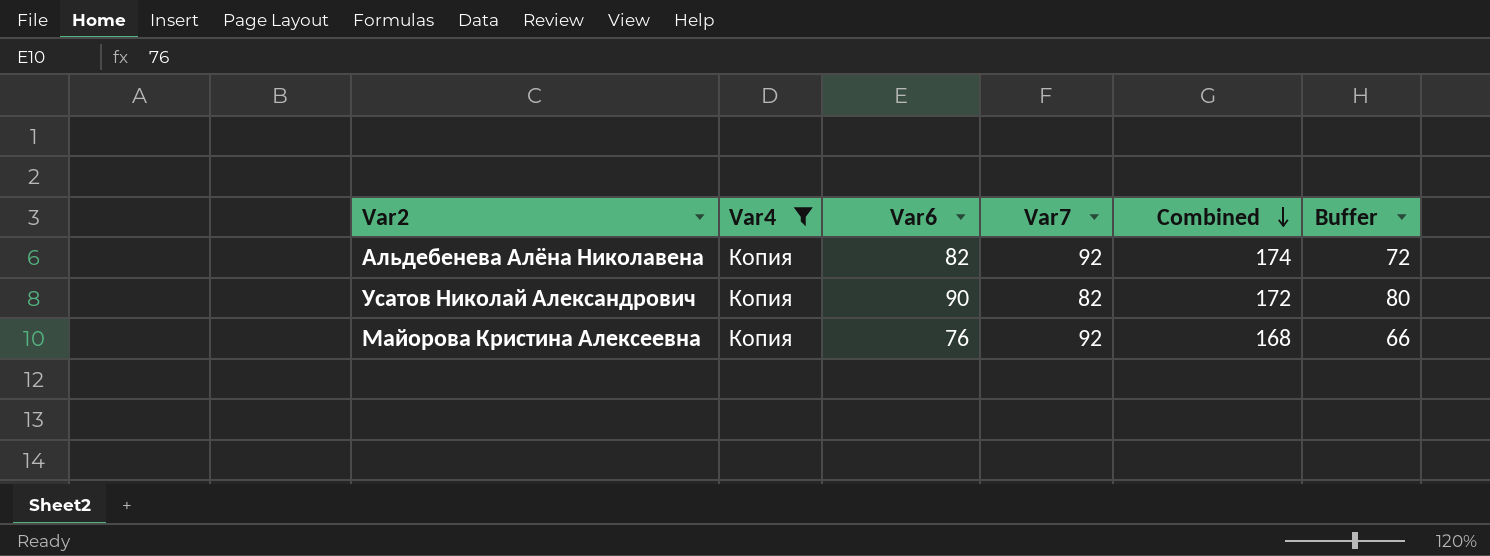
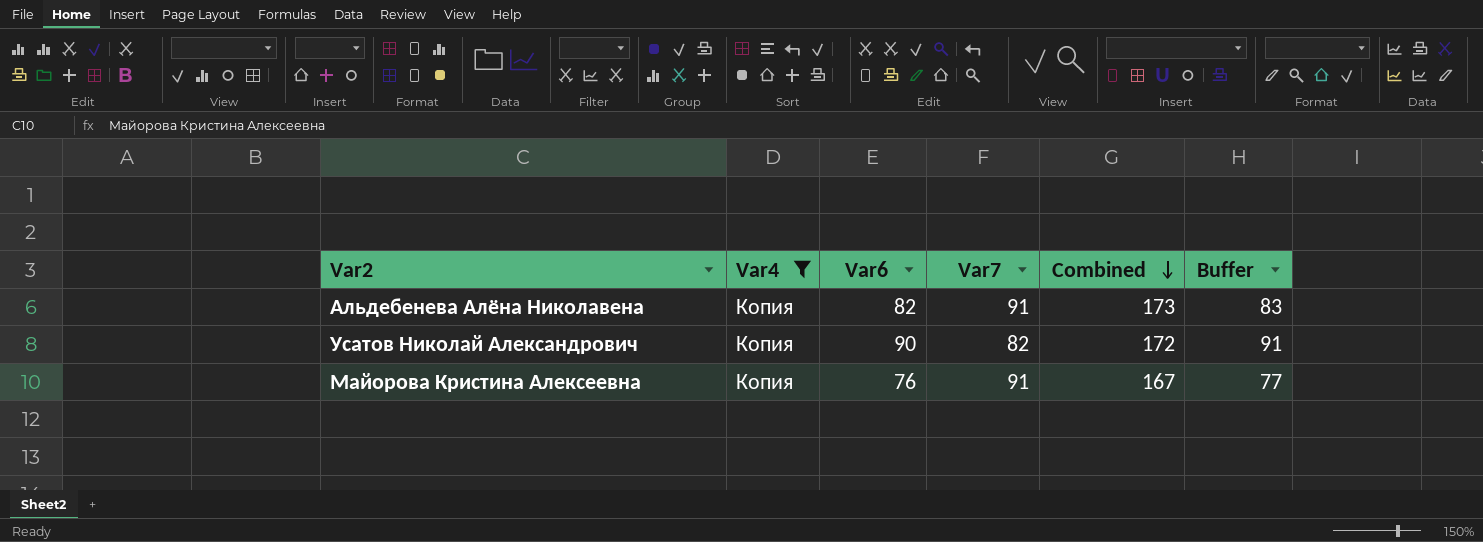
column Buffer | formula: [Var6] - 10 -> [Var6] + 1
Альдебенева Алёна Николавена | Var7: 92 -> 91
Альдебенева Алёна Николавена | Combined: 174 -> 173
Майорова Кристина Алексеевна | Var7: 92 -> 91
Майорова Кристина Алексеевна | Combined: 168 -> 167

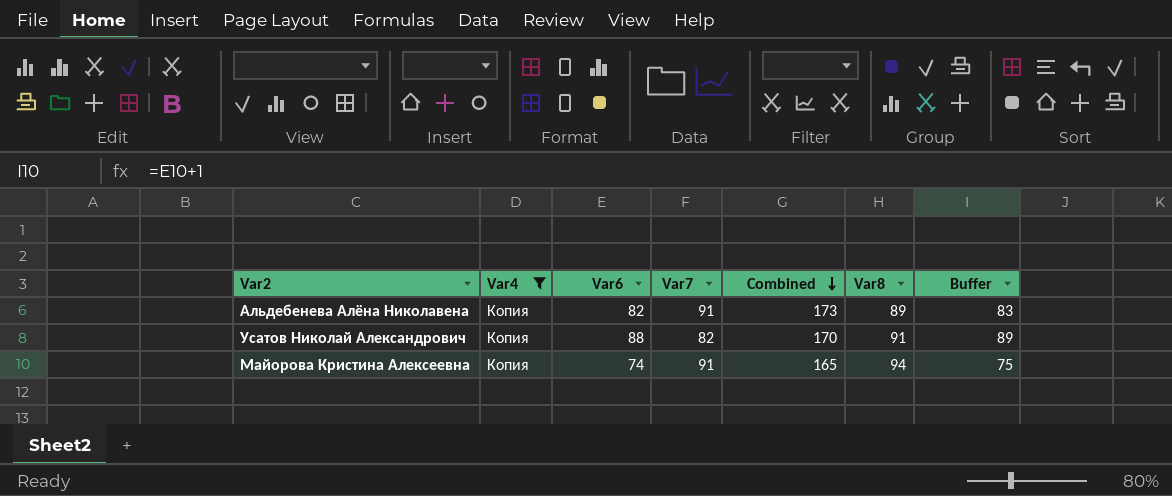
column Var8 | position: none -> 6
Усатов Николай Александрович | Var6: 90 -> 88
Усатов Николай Александрович | Combined: 172 -> 170
Усатов Николай Александрович | Buffer: 91 -> 89
Майорова Кристина Алексеевна | Var6: 76 -> 74
Майорова Кристина Алексеевна | Combined: 167 -> 165
Майорова Кристина Алексеевна | Buffer: 77 -> 75

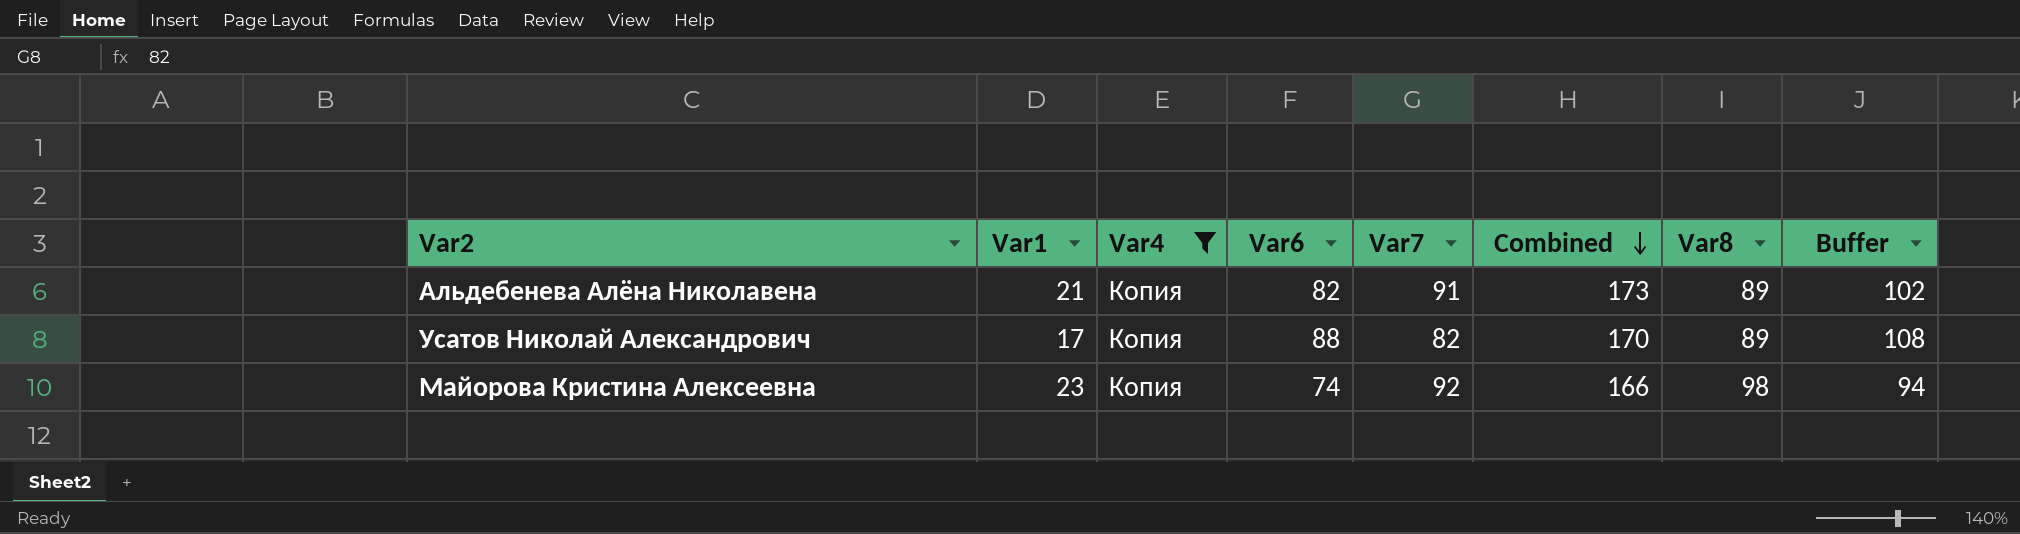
column Var1 | position: none -> 2
column Buffer | formula: [Var6] + 1 -> [Var6] + 20
Усатов Николай Александрович | Var8: 91 -> 89
Майорова Кристина Алексеевна | Var7: 91 -> 92
Майорова Кристина Алексеевна | Combined: 165 -> 166
Майорова Кристина Алексеевна | Var8: 94 -> 98

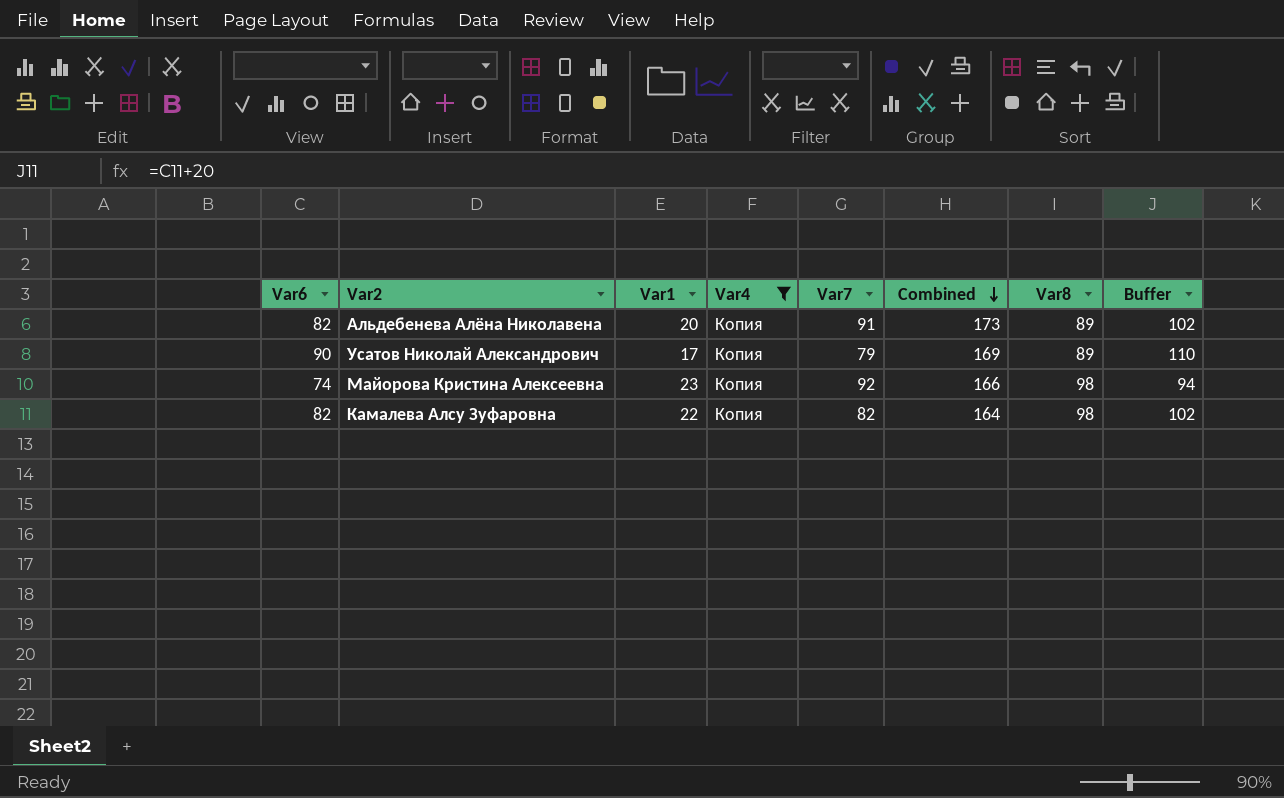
column Var6 | position: 4 -> 1
Альдебенева Алёна Николавена | Var1: 21 -> 20
Усатов Николай Александрович | Var6: 88 -> 90
Усатов Николай Александрович | Var7: 82 -> 79
Усатов Николай Александрович | Combined: 170 -> 169
Усатов Николай Александрович | Buffer: 108 -> 110
row Камалева Алсу Зуфаровна: none -> 82 | 22 | Копия | 82 | 164 | 98 | 102

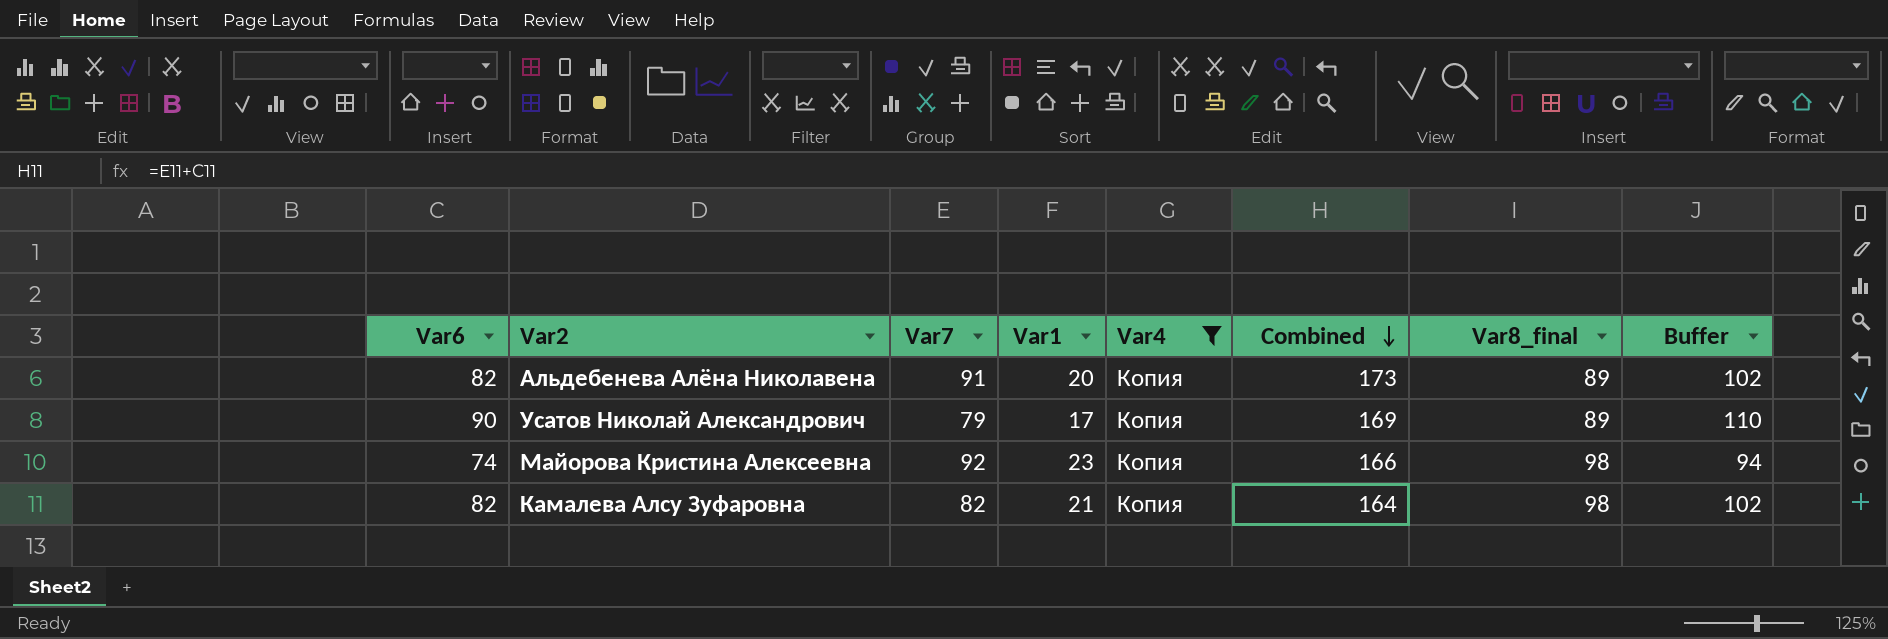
column Var7 | position: 5 -> 3
column name: Var8 -> Var8_final
Камалева Алсу Зуфаровна | Var1: 22 -> 21

